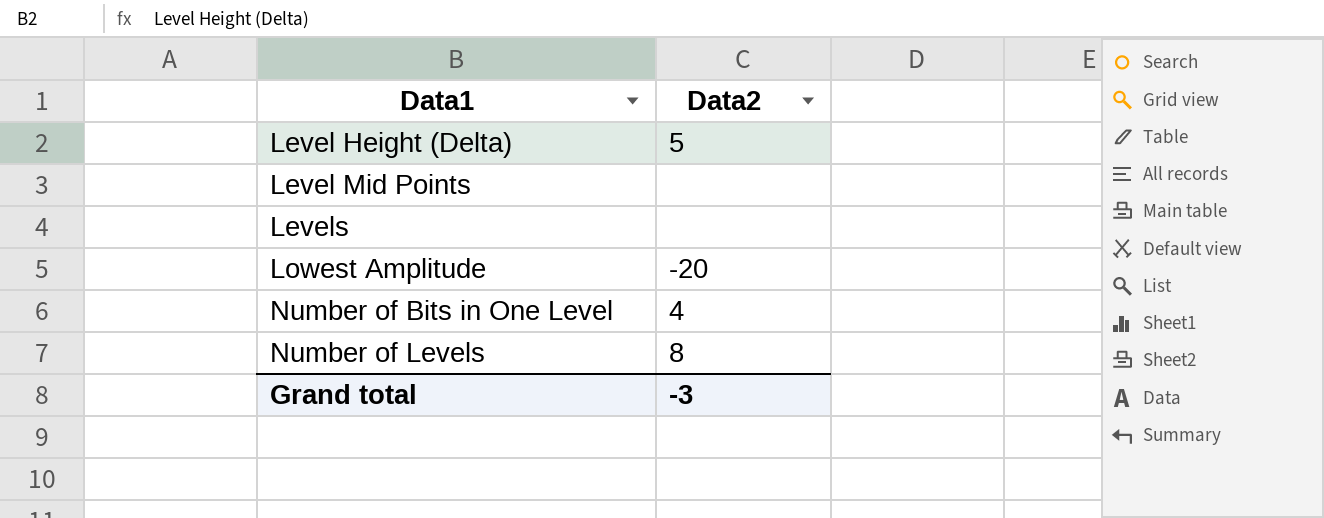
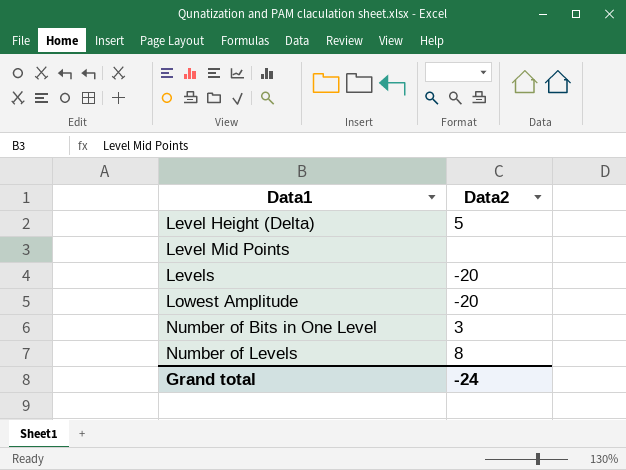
Levels | Data2: none -> -20
Number of Bits in One Level | Data2: 4 -> 3
Grand total | Data2: -3 -> -24

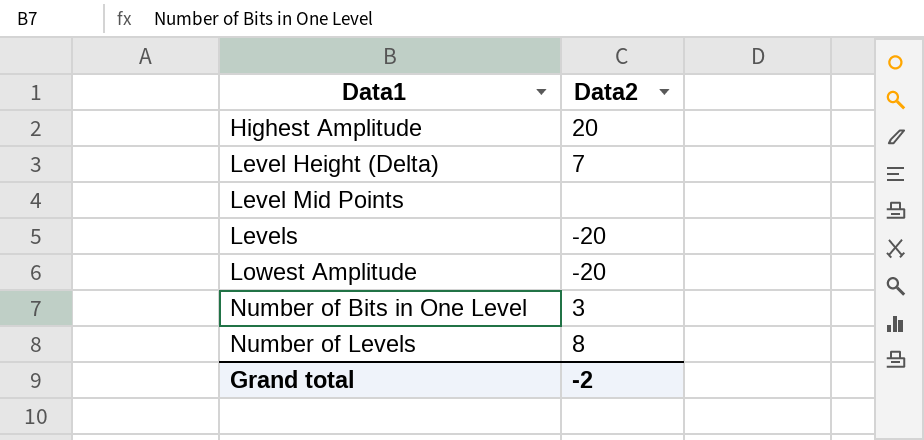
row Highest Amplitude: none -> 20
Level Height (Delta) | Data2: 5 -> 7
Grand total | Data2: -24 -> -2

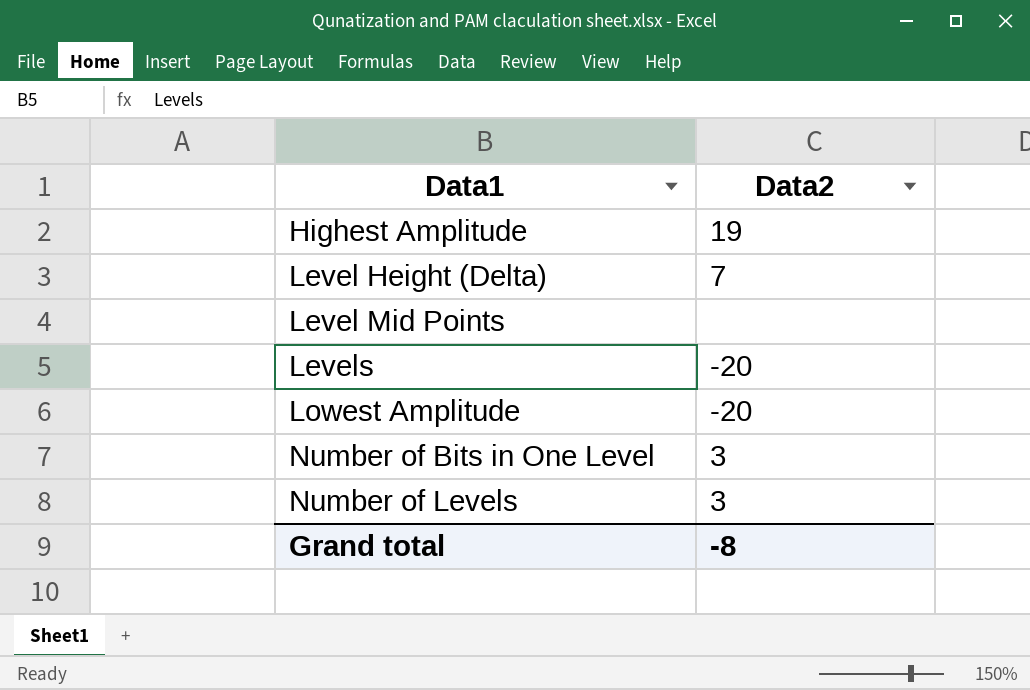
Highest Amplitude | Data2: 20 -> 19
Number of Levels | Data2: 8 -> 3
Grand total | Data2: -2 -> -8

